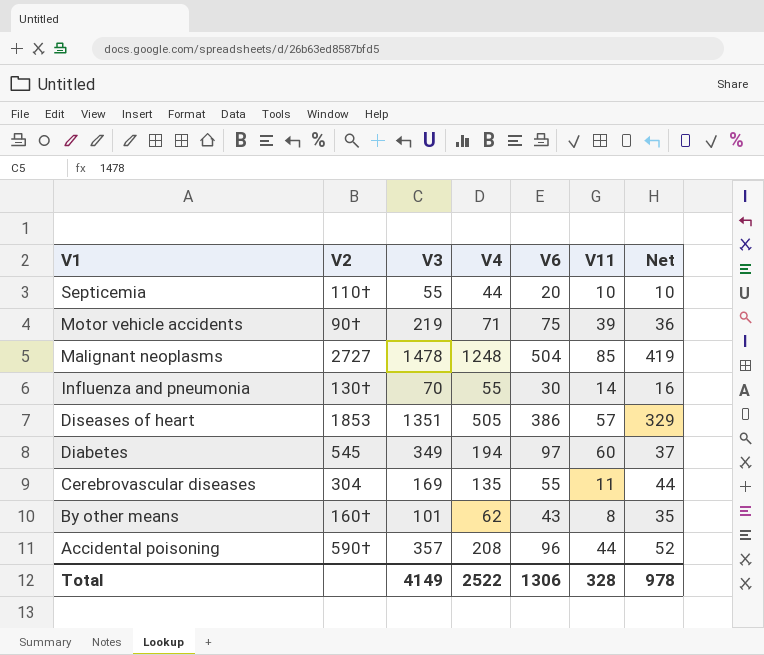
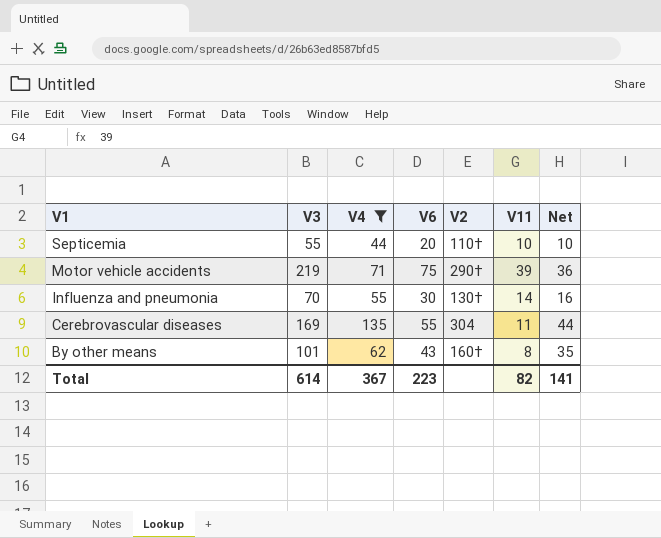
filter: none -> V4 <= 135
column V2 | position: 2 -> 5
Motor vehicle accidents | V2: 90† -> 290†
Total | V3: 4149 -> 614
Total | V4: 2522 -> 367
Total | V6: 1306 -> 223
Total | V11: 328 -> 82
Total | Net: 978 -> 141

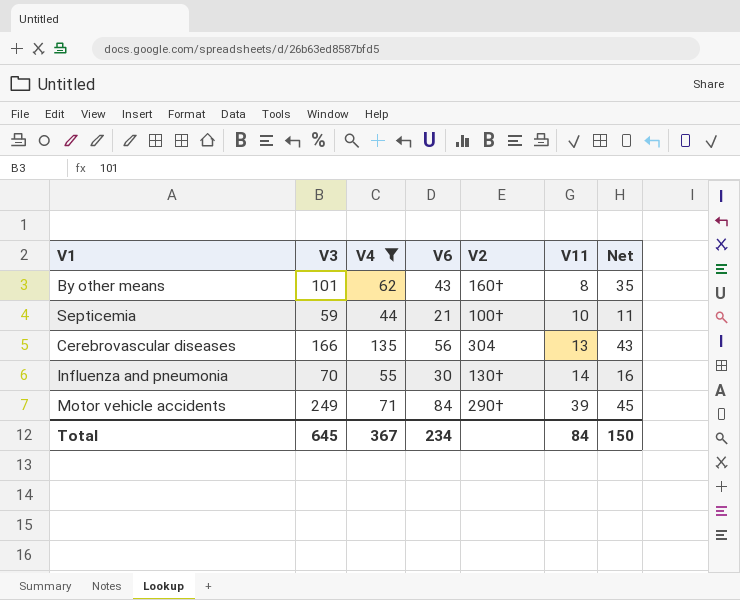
row order: V1 descending -> V11 ascending
Septicemia | V3: 55 -> 59
Septicemia | V6: 20 -> 21
Septicemia | V2: 110† -> 100†
Septicemia | Net: 10 -> 11
Cerebrovascular diseases | V3: 169 -> 166
Cerebrovascular diseases | V6: 55 -> 56
Cerebrovascular diseases | V11: 11 -> 13
Cerebrovascular diseases | Net: 44 -> 43
Motor vehicle accidents | V3: 219 -> 249
Motor vehicle accidents | V6: 75 -> 84
Motor vehicle accidents | Net: 36 -> 45
Total | V3: 614 -> 645
Total | V6: 223 -> 234
Total | V11: 82 -> 84
Total | Net: 141 -> 150

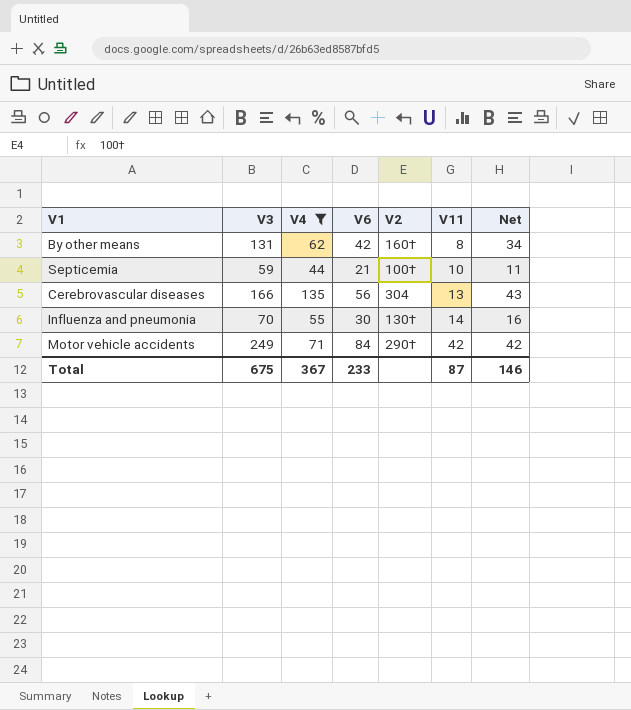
By other means | V3: 101 -> 131
By other means | V6: 43 -> 42
By other means | Net: 35 -> 34
Motor vehicle accidents | V11: 39 -> 42
Motor vehicle accidents | Net: 45 -> 42
Total | V3: 645 -> 675
Total | V6: 234 -> 233
Total | V11: 84 -> 87
Total | Net: 150 -> 146

